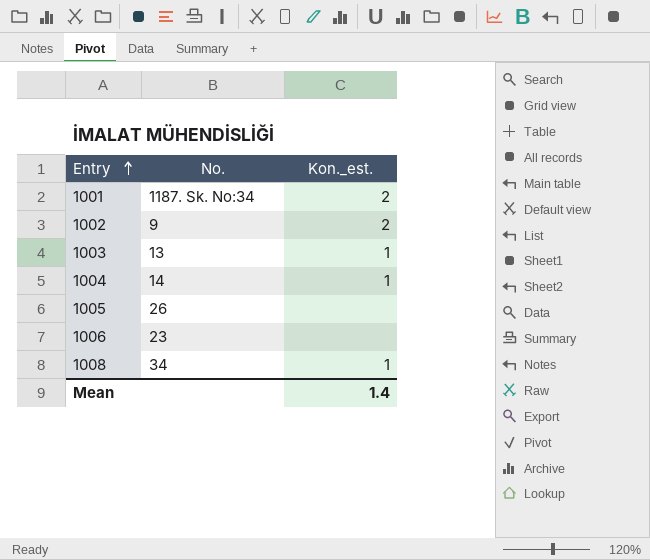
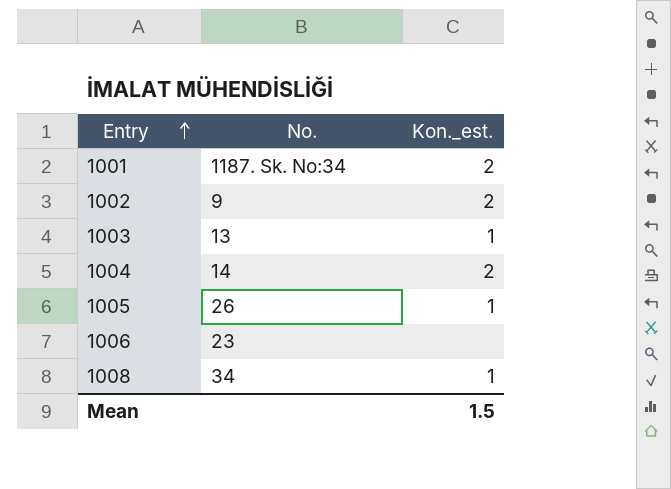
1004 | Kon._est.: 1 -> 2
1005 | Kon._est.: none -> 1
Mean | Kon._est.: 1.4 -> 1.5

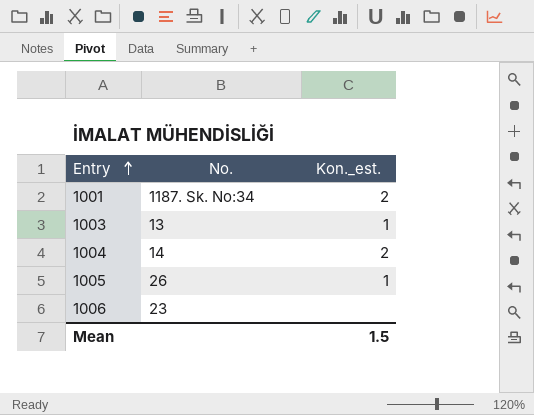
row 1002: 9 | 2 -> none
row 1008: 34 | 1 -> none

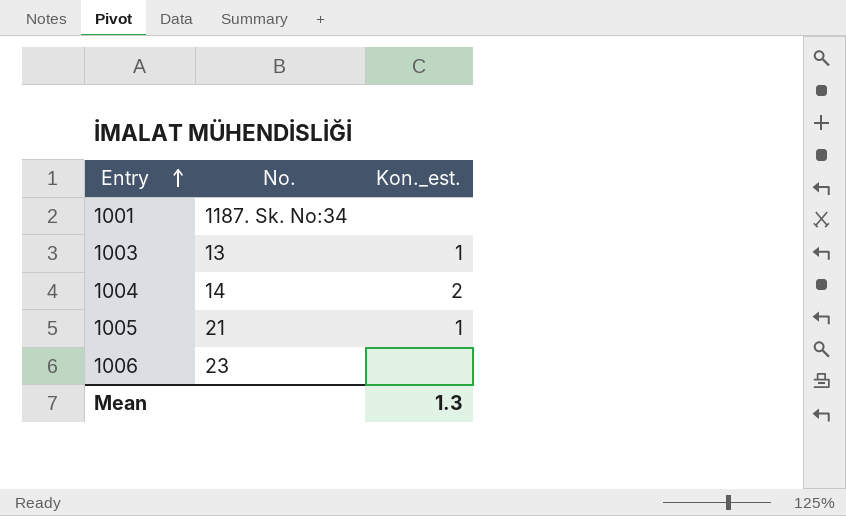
1001 | Kon._est.: 2 -> none
1005 | No.: 26 -> 21
Mean | Kon._est.: 1.5 -> 1.3

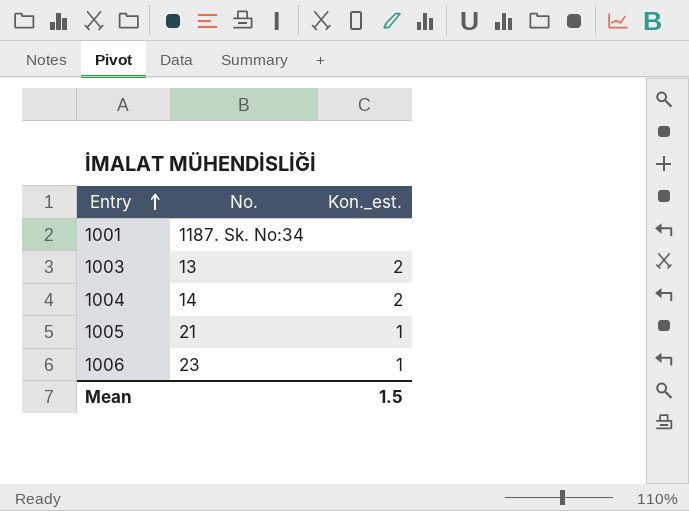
1003 | Kon._est.: 1 -> 2
1006 | Kon._est.: none -> 1
Mean | Kon._est.: 1.3 -> 1.5

